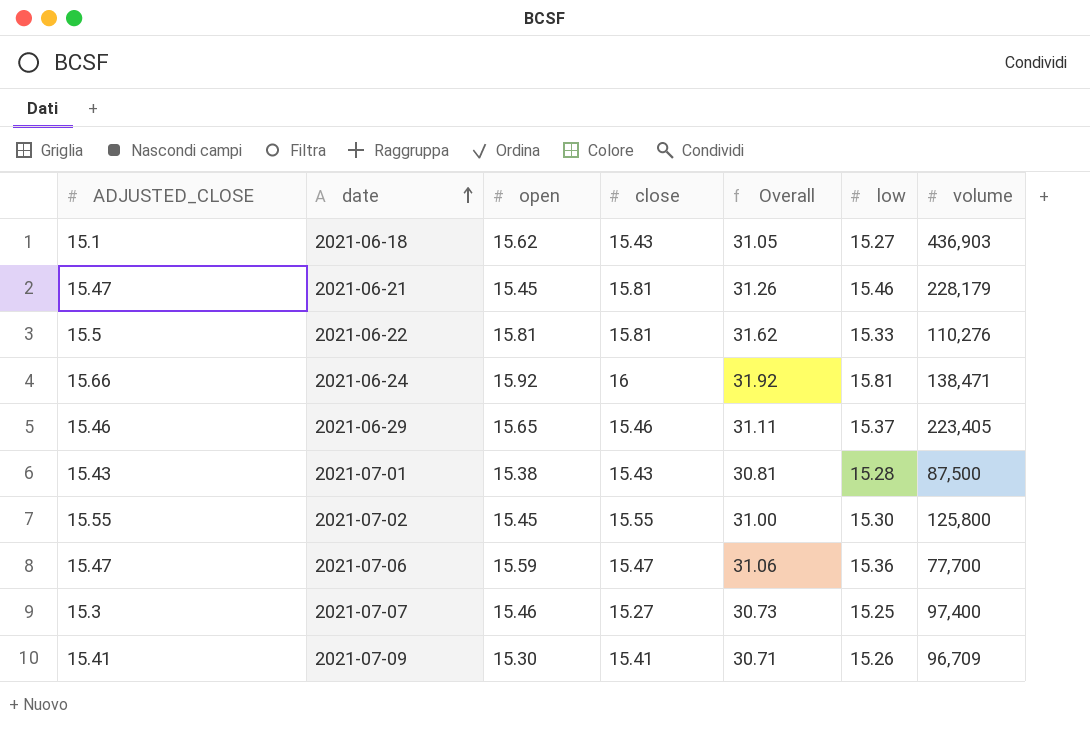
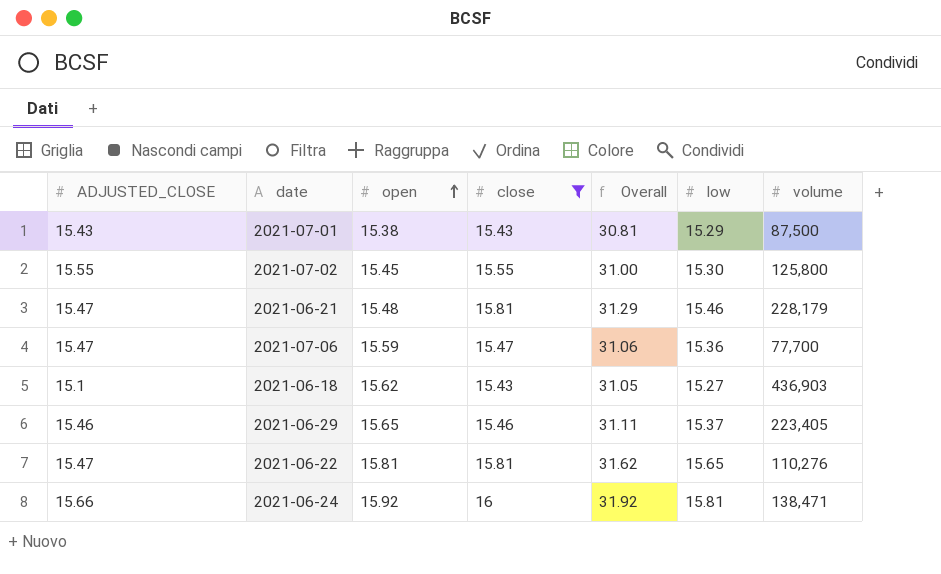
filter: none -> close >= 15.43
row order: date ascending -> open ascending
2021-07-01 | low: 15.28 -> 15.29
2021-06-21 | open: 15.45 -> 15.48
2021-06-21 | Overall: 31.26 -> 31.29
2021-06-22 | ADJUSTED_CLOSE: 15.5 -> 15.47
2021-06-22 | low: 15.33 -> 15.65

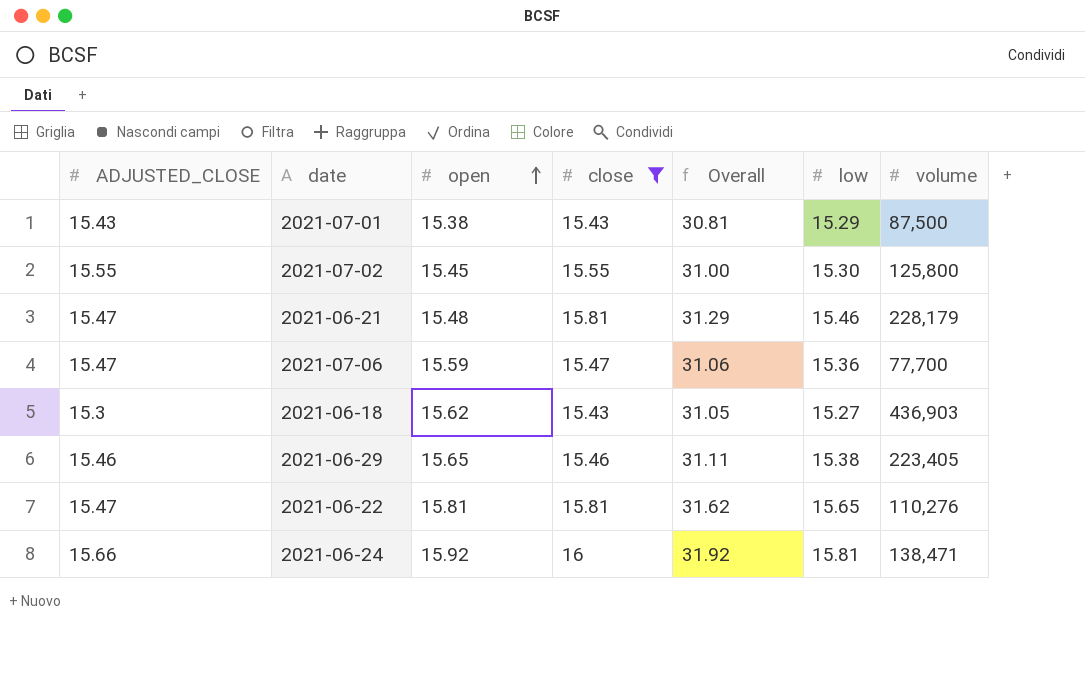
2021-06-18 | ADJUSTED_CLOSE: 15.1 -> 15.3
2021-06-29 | low: 15.37 -> 15.38

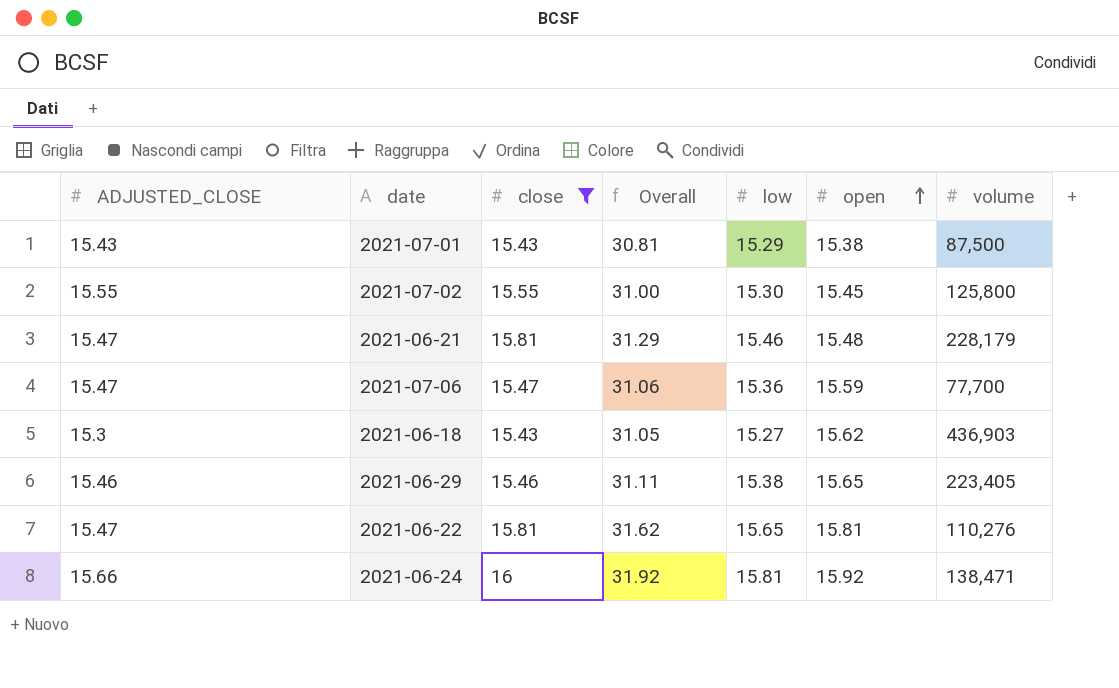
column open | position: 3 -> 6

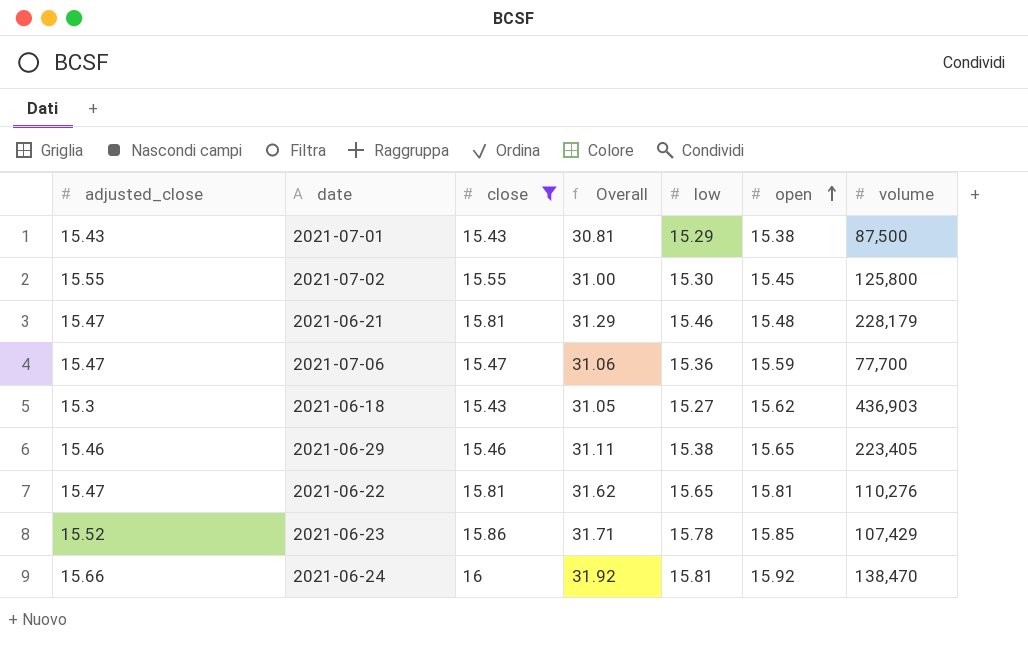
column name: ADJUSTED_CLOSE -> adjusted_close
row 2021-06-23: none -> 15.52 | 15.86 | 31.71 | 15.78 | 15.85 | 107,429
2021-06-24 | volume: 138,471 -> 138,470

